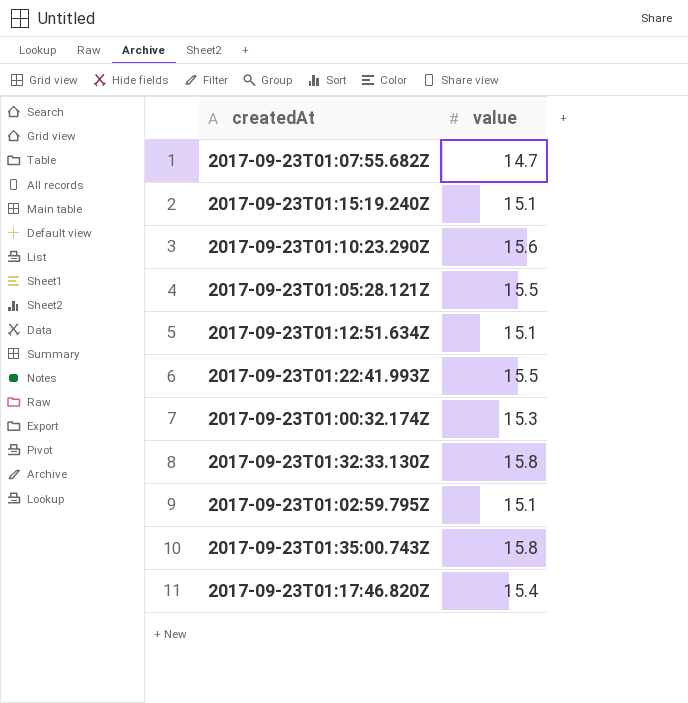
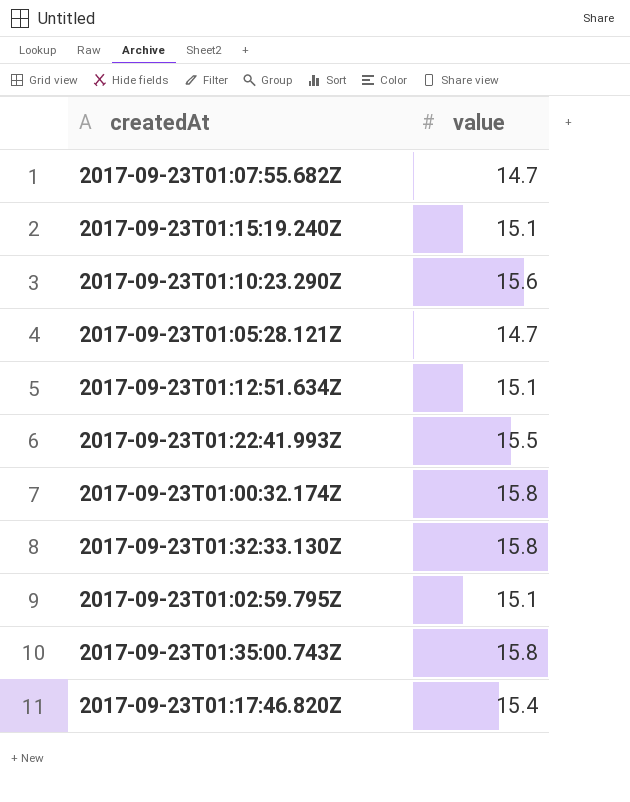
2017-09-23T01:05:28.121Z | value: 15.5 -> 14.7
2017-09-23T01:00:32.174Z | value: 15.3 -> 15.8

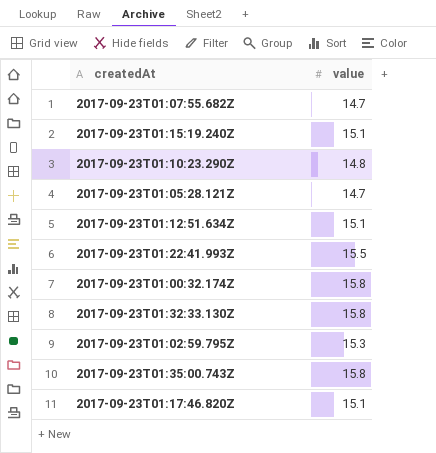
2017-09-23T01:10:23.290Z | value: 15.6 -> 14.8
2017-09-23T01:02:59.795Z | value: 15.1 -> 15.3
2017-09-23T01:17:46.820Z | value: 15.4 -> 15.1

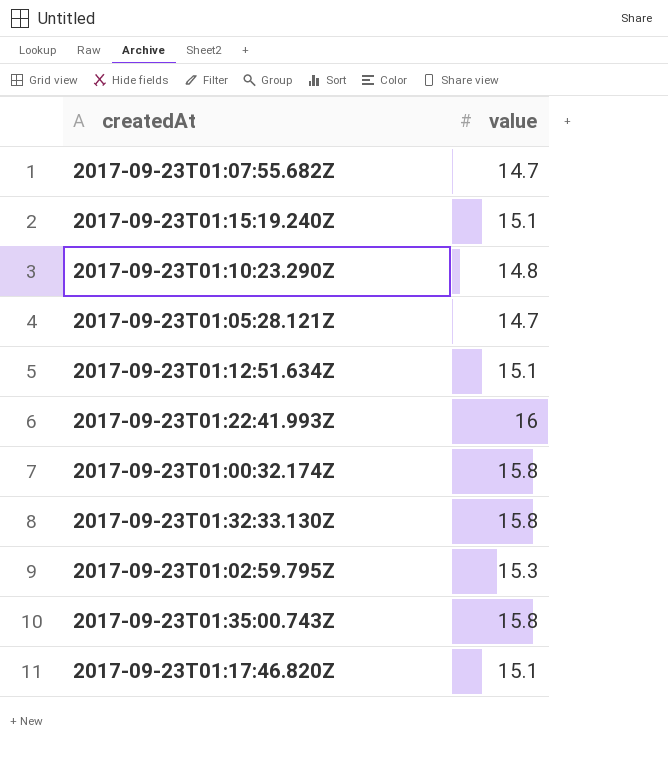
2017-09-23T01:22:41.993Z | value: 15.5 -> 16

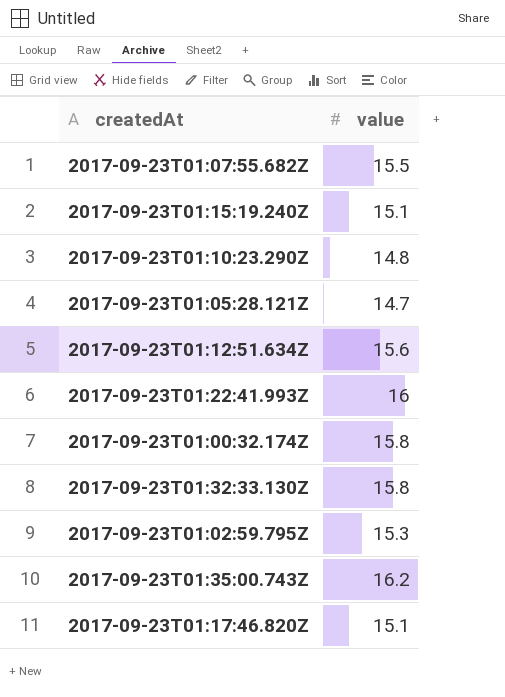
2017-09-23T01:07:55.682Z | value: 14.7 -> 15.5
2017-09-23T01:12:51.634Z | value: 15.1 -> 15.6
2017-09-23T01:35:00.743Z | value: 15.8 -> 16.2

